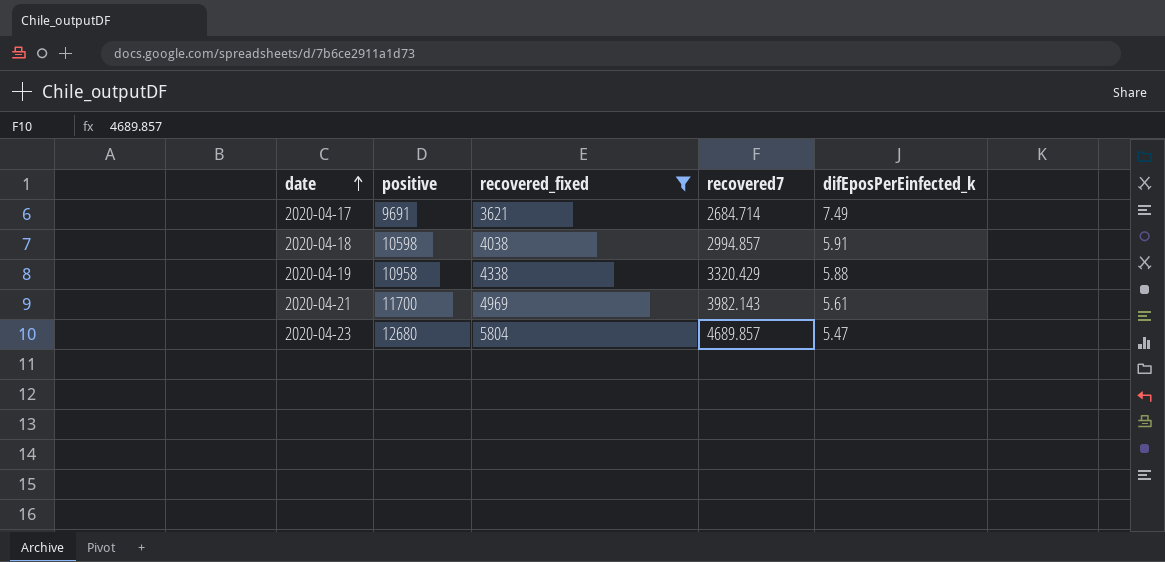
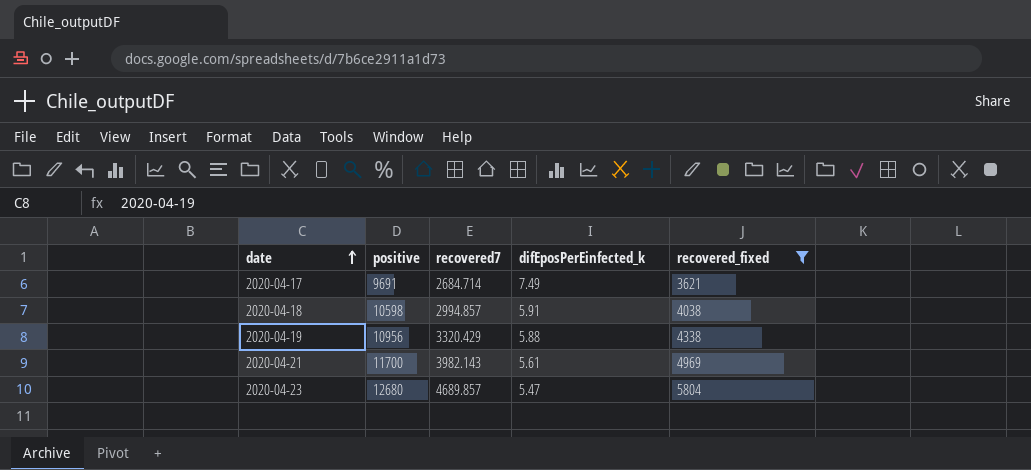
column recovered_fixed | position: 3 -> 5
2020-04-19 | positive: 10958 -> 10956

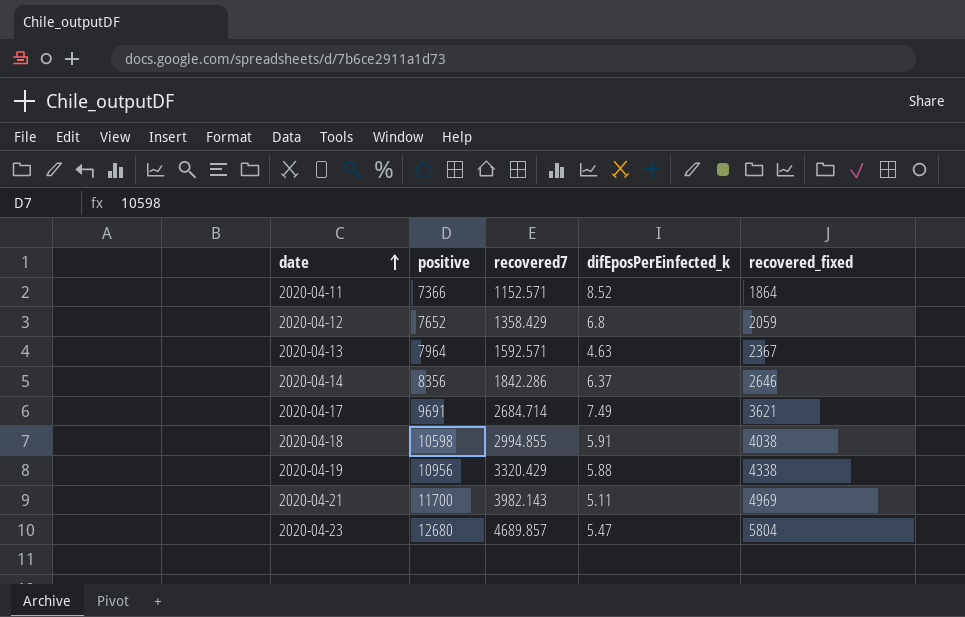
filter: recovered_fixed >= 3621 -> none
2020-04-18 | recovered7: 2994.857 -> 2994.855
2020-04-21 | difEposPerEinfected_k: 5.61 -> 5.11

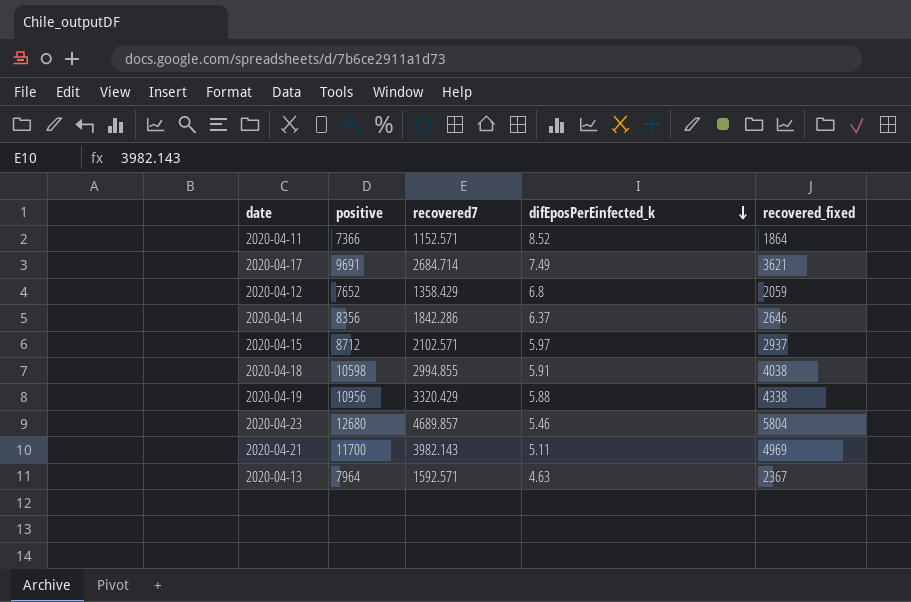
row order: date ascending -> difEposPerEinfected_k descending
row 2020-04-15: none -> 8712 | 2102.571 | 5.97 | 2937
2020-04-23 | difEposPerEinfected_k: 5.47 -> 5.46

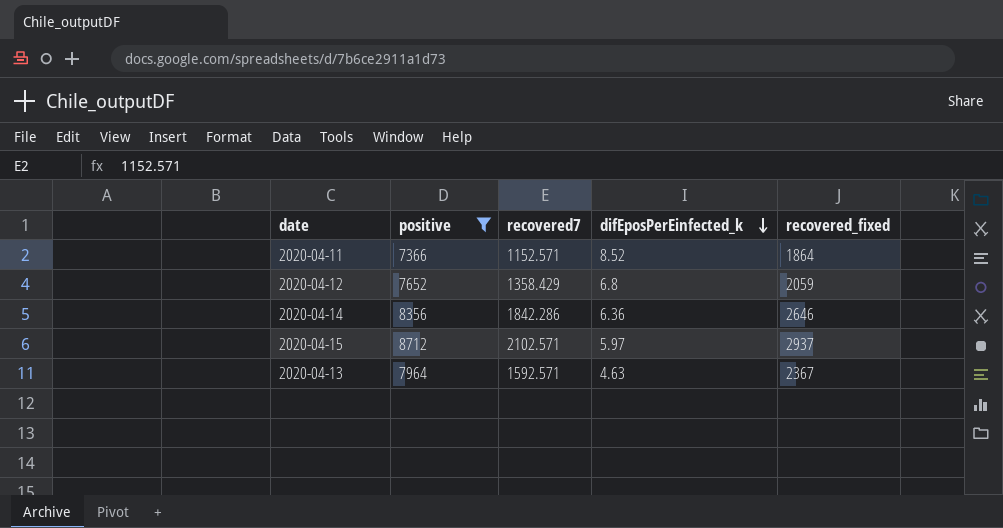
filter: none -> positive <= 8712
2020-04-14 | difEposPerEinfected_k: 6.37 -> 6.36

